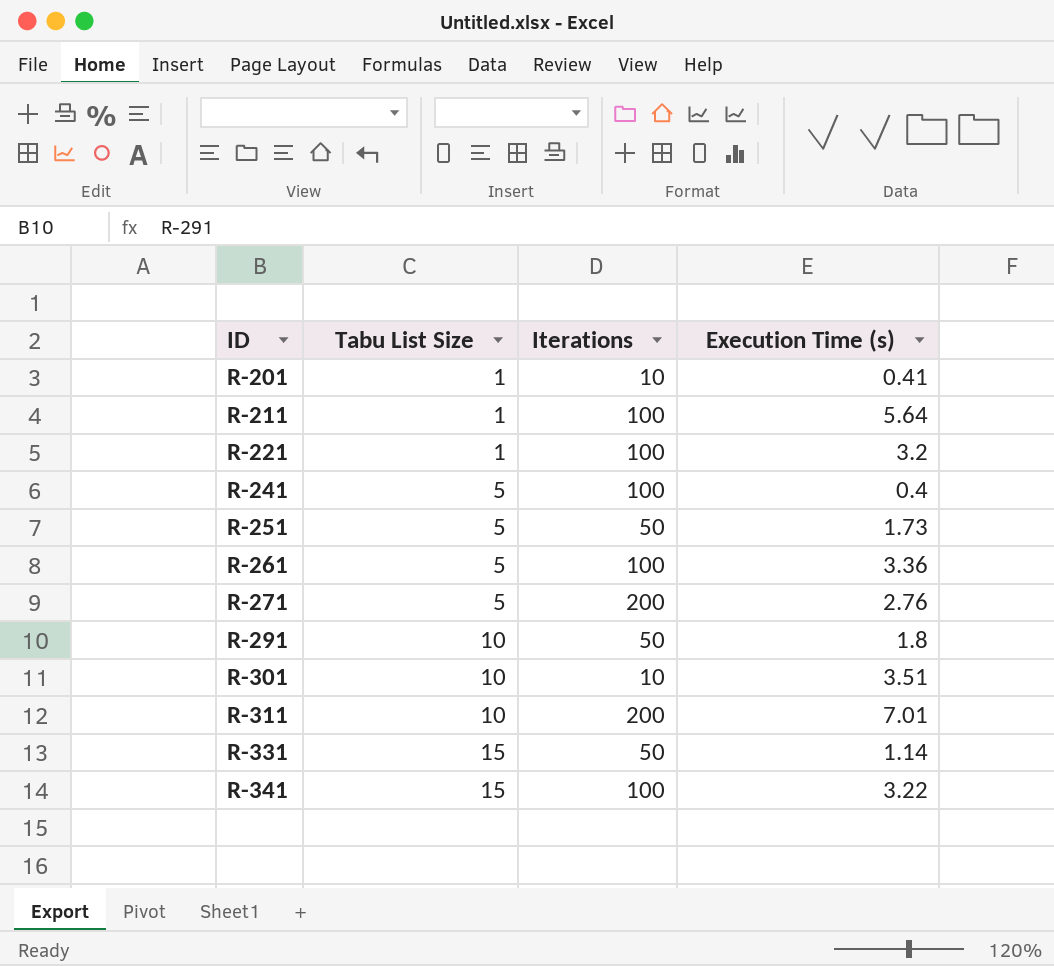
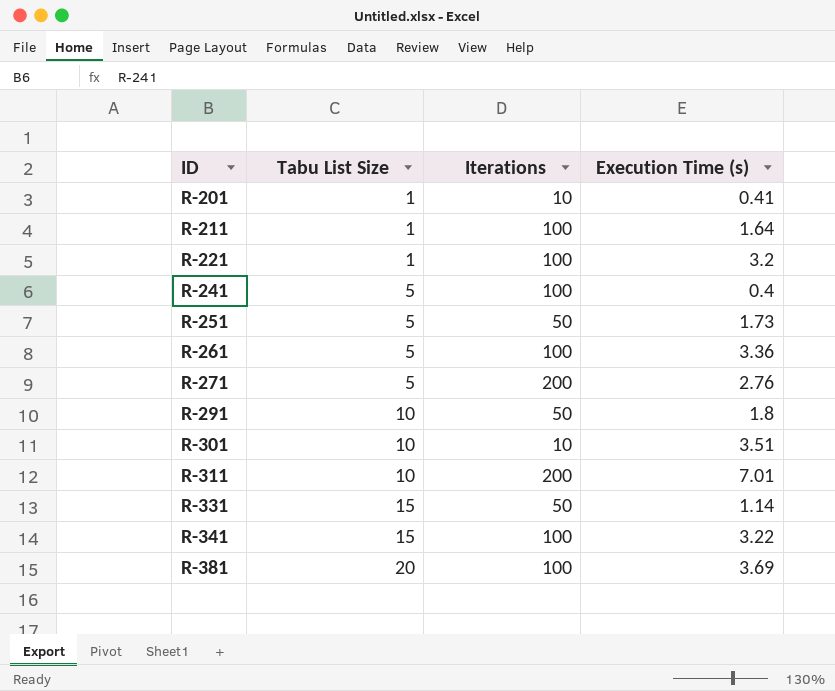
R-211 | Execution Time (s): 5.64 -> 1.64
row R-381: none -> 20 | 100 | 3.69

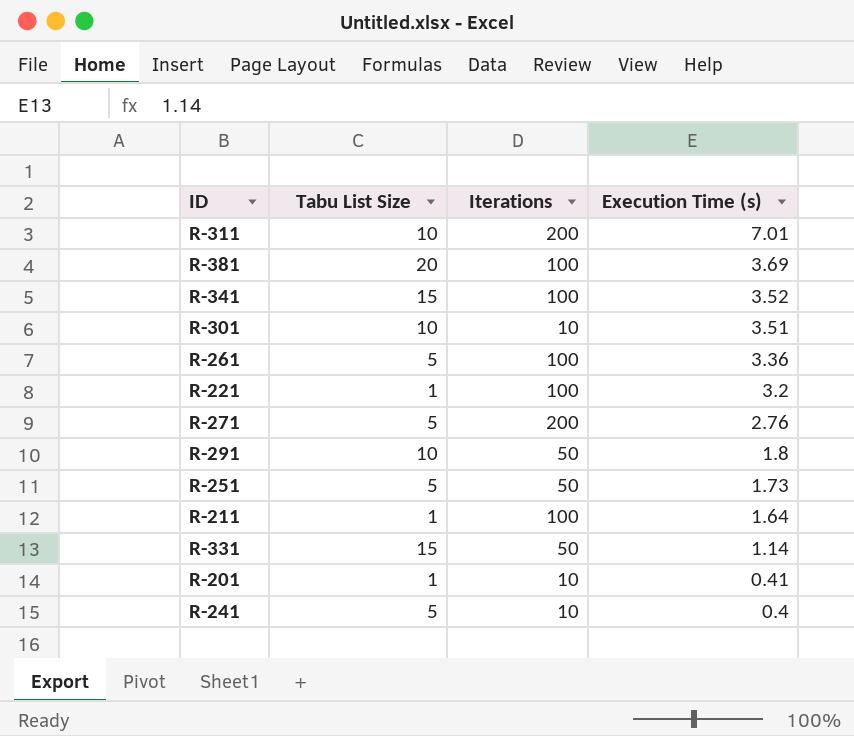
row order: ID ascending -> Execution Time (s) descending
R-341 | Execution Time (s): 3.22 -> 3.52
R-241 | Iterations: 100 -> 10

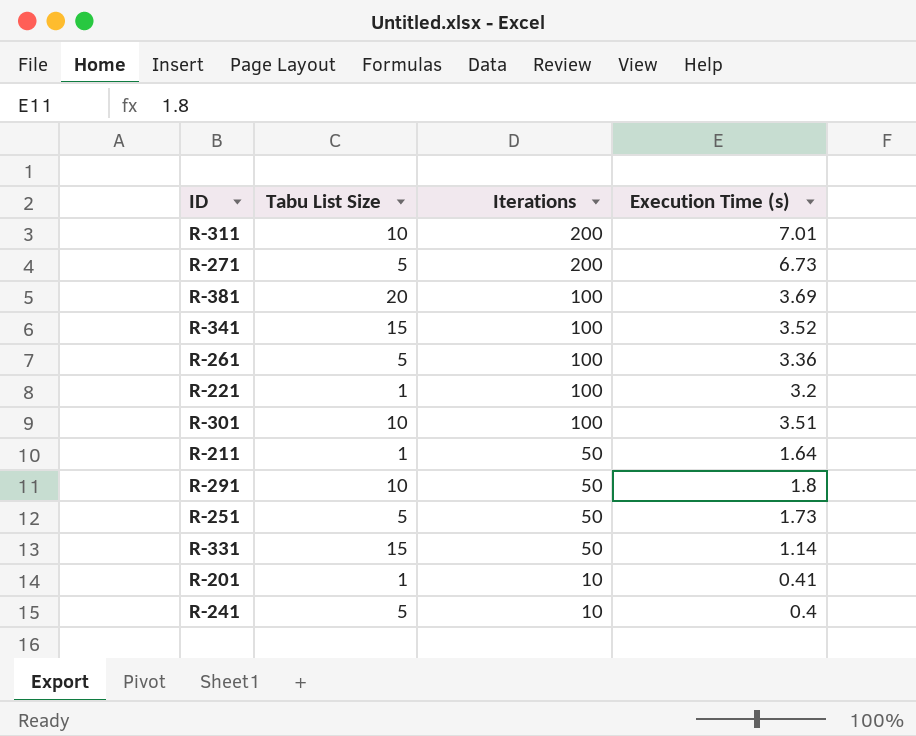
row order: Execution Time (s) descending -> Iterations descending
R-271 | Execution Time (s): 2.76 -> 6.73
R-301 | Iterations: 10 -> 100
R-211 | Iterations: 100 -> 50

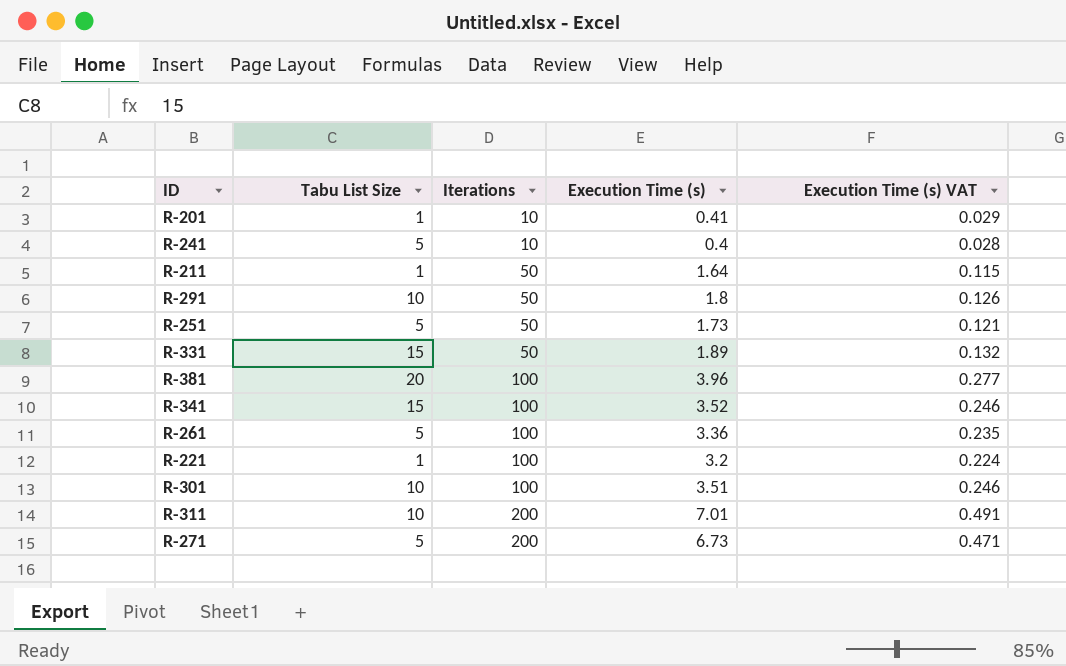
row order: Iterations descending -> Iterations ascending
column Execution Time (s) VAT | formula: none -> [Execution Time (s)] * 0.07
R-331 | Execution Time (s): 1.14 -> 1.89
R-381 | Execution Time (s): 3.69 -> 3.96

